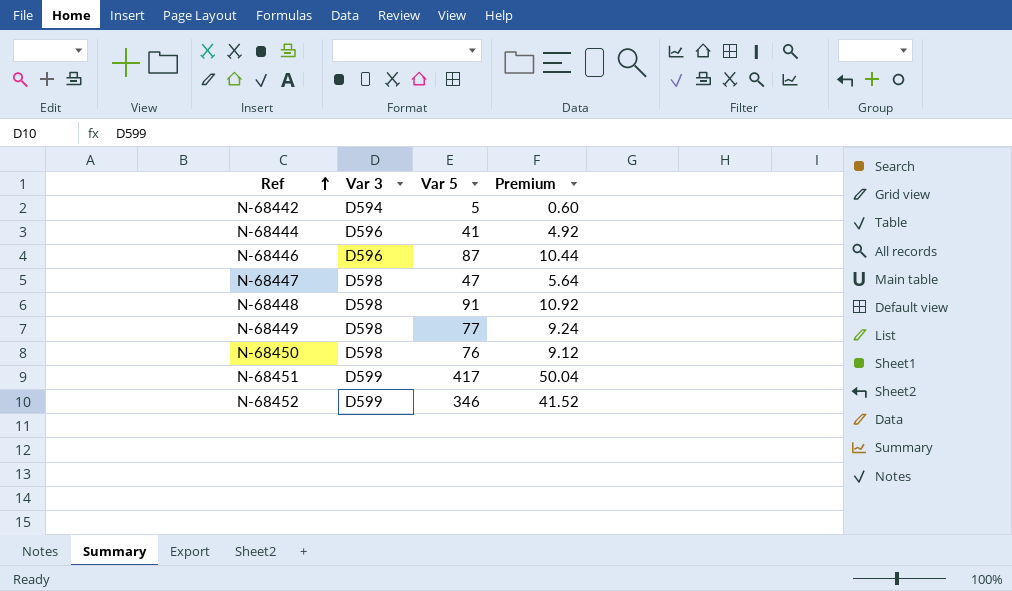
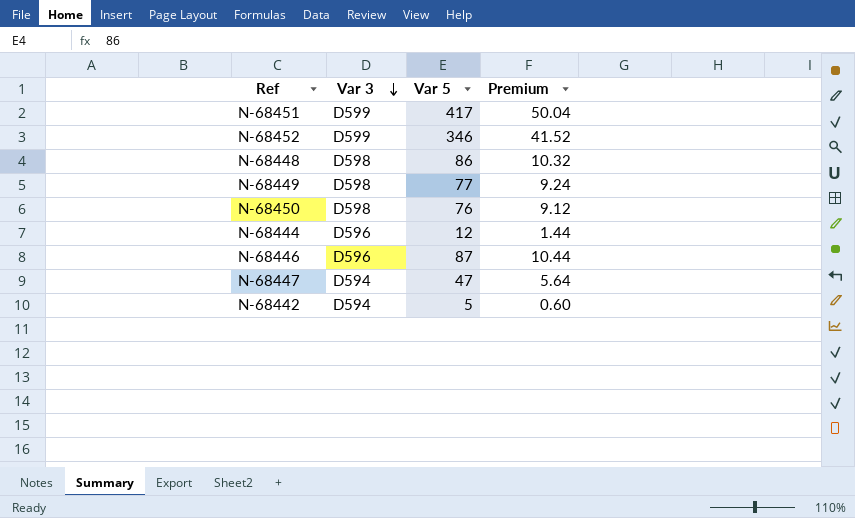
row order: Ref ascending -> Var 3 descending
N-68448 | Var 5: 91 -> 86
N-68448 | Premium: 10.92 -> 10.32
N-68444 | Var 5: 41 -> 12
N-68444 | Premium: 4.92 -> 1.44
N-68447 | Var 3: D598 -> D594

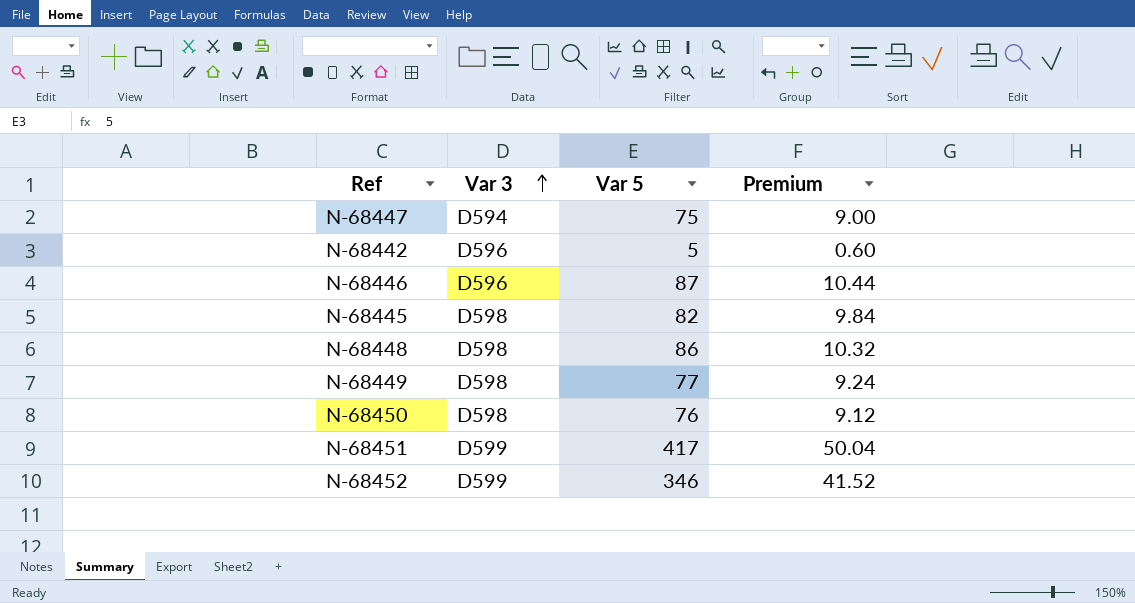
row order: Var 3 descending -> Var 3 ascending
row N-68444: D596 | 12 | 1.44 -> none
N-68447 | Var 5: 47 -> 75
N-68447 | Premium: 5.64 -> 9.00
N-68442 | Var 3: D594 -> D596
row N-68445: none -> D598 | 82 | 9.84

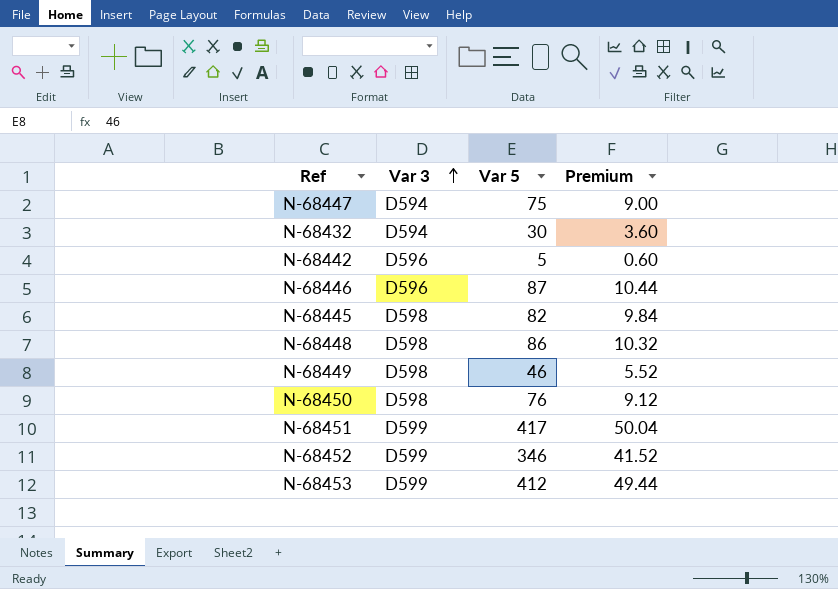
row N-68432: none -> D594 | 30 | 3.60
N-68449 | Var 5: 77 -> 46
N-68449 | Premium: 9.24 -> 5.52
row N-68453: none -> D599 | 412 | 49.44

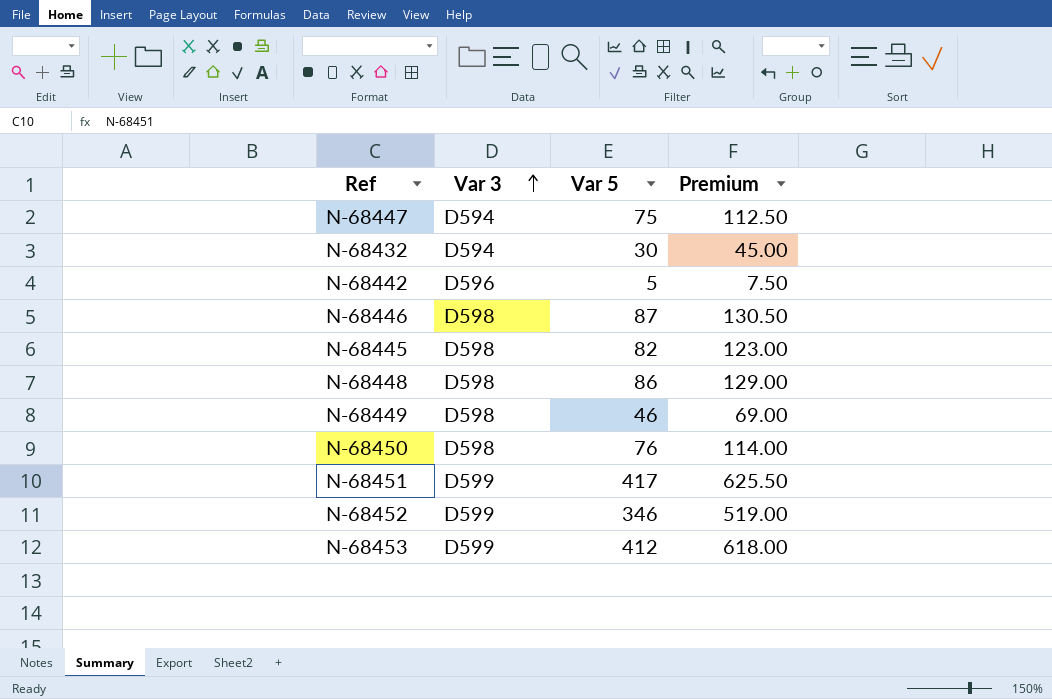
column Premium | formula: [Var 5] * 0.12 -> [Var 5] * 1.5
N-68446 | Var 3: D596 -> D598

